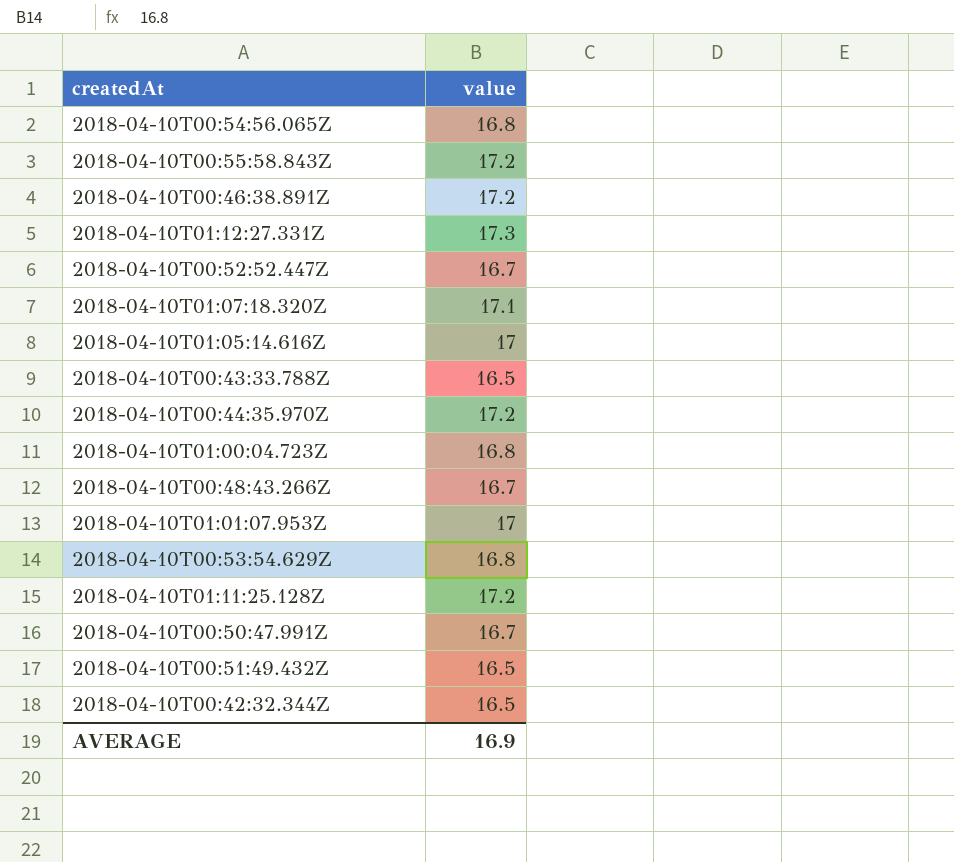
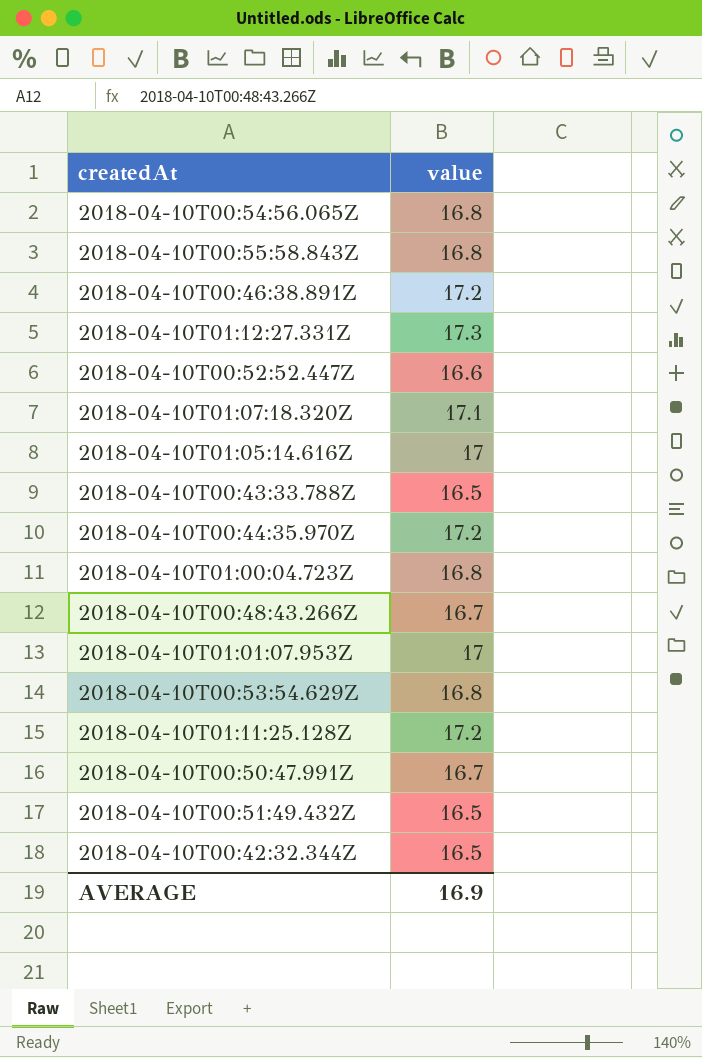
2018-04-10T00:55:58.843Z | value: 17.2 -> 16.8
2018-04-10T00:52:52.447Z | value: 16.7 -> 16.6

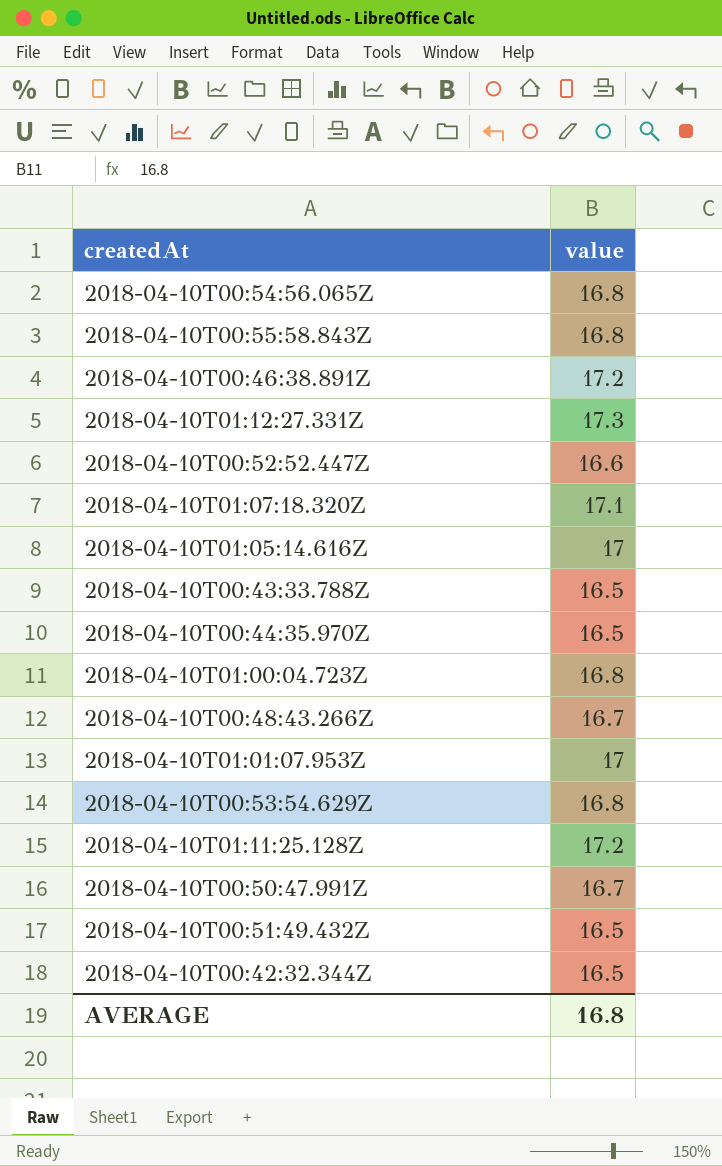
2018-04-10T00:44:35.970Z | value: 17.2 -> 16.5
AVERAGE | value: 16.9 -> 16.8

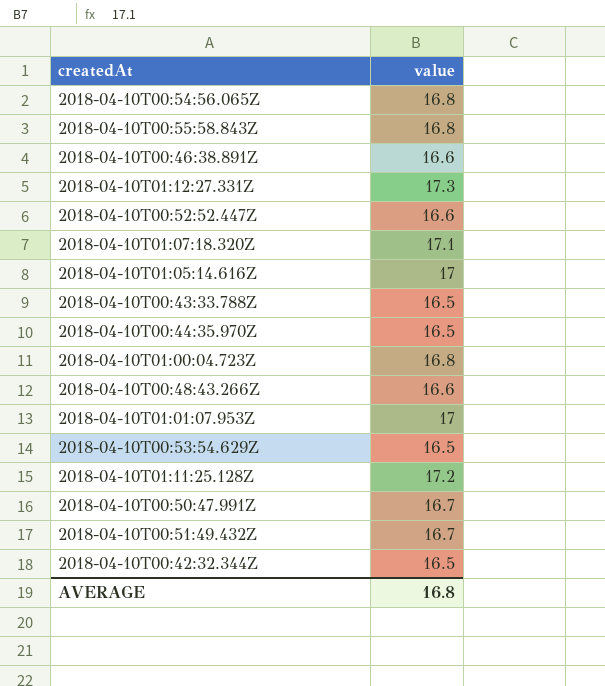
2018-04-10T00:46:38.891Z | value: 17.2 -> 16.6
2018-04-10T00:48:43.266Z | value: 16.7 -> 16.6
2018-04-10T00:53:54.629Z | value: 16.8 -> 16.5
2018-04-10T00:51:49.432Z | value: 16.5 -> 16.7

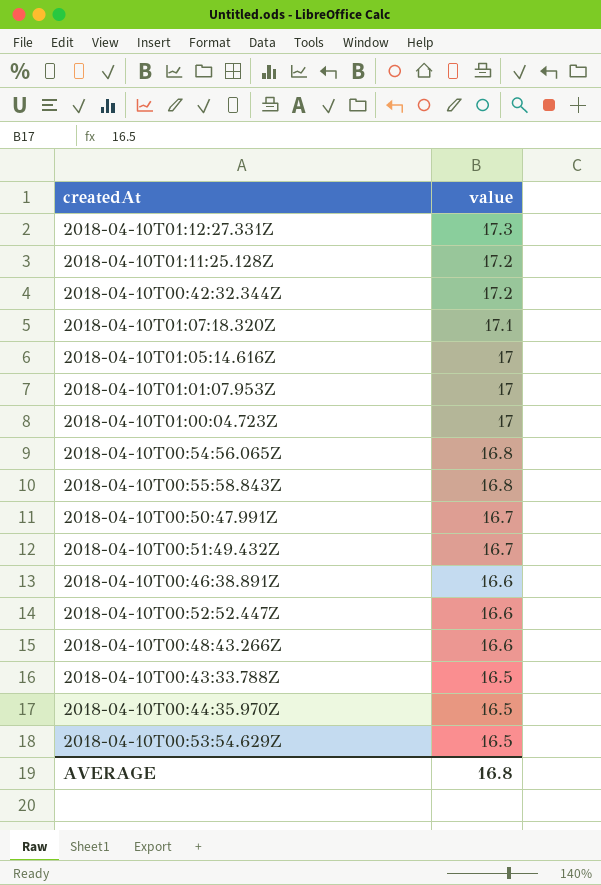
row order: none -> value descending
2018-04-10T00:42:32.344Z | value: 16.5 -> 17.2
2018-04-10T01:00:04.723Z | value: 16.8 -> 17

